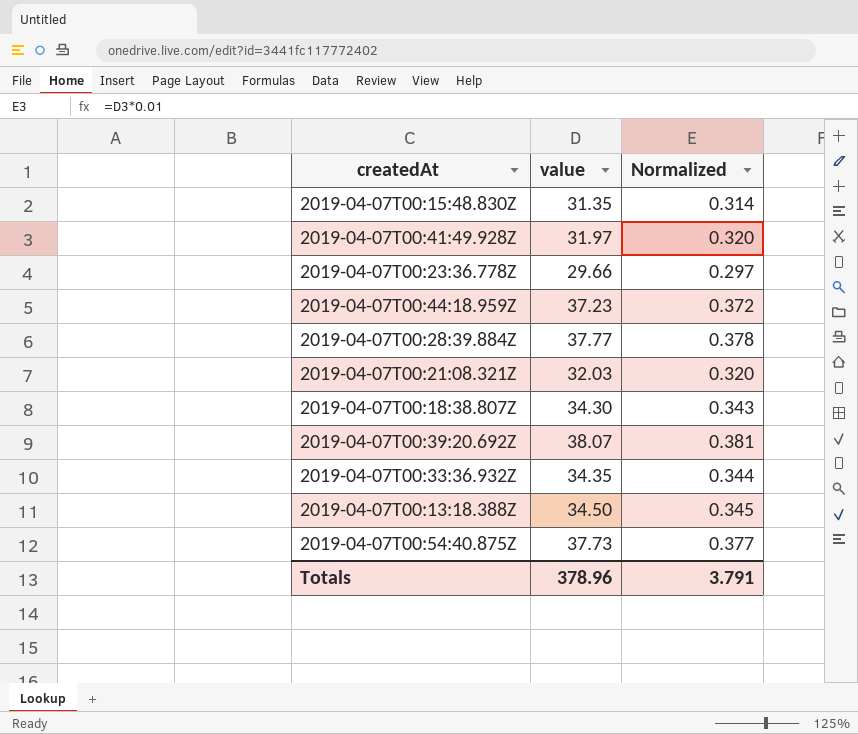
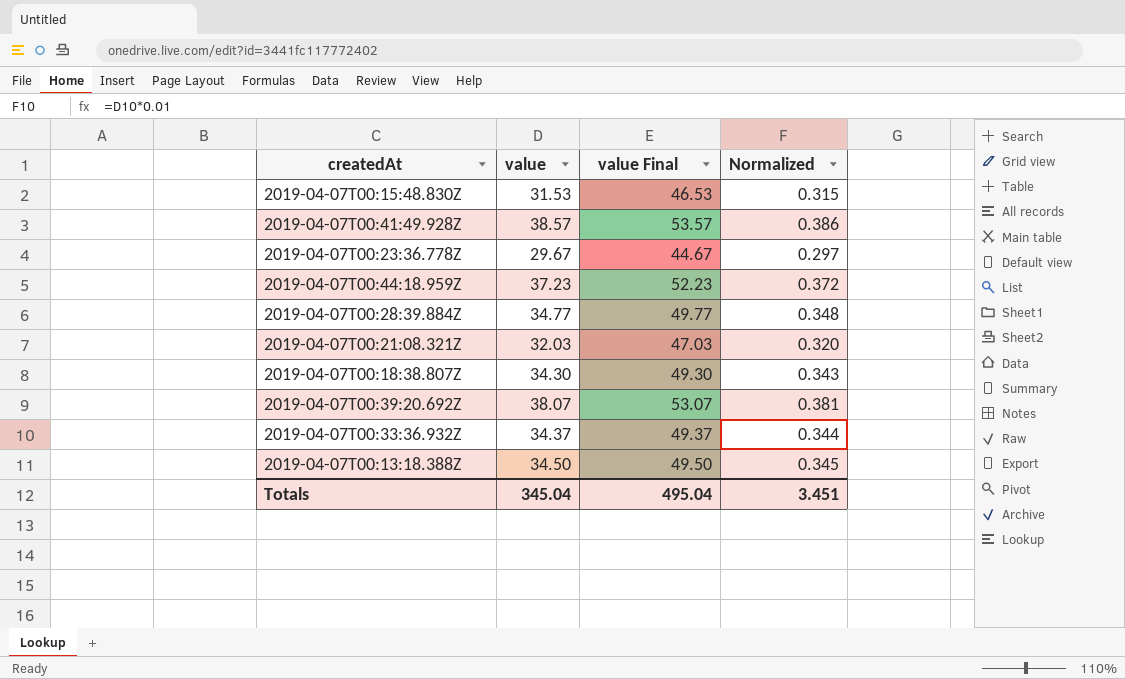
column value Final | formula: none -> [value] + 15
row 2019-04-07T00:54:40.875Z: 37.73 | 0.377 -> none
2019-04-07T00:15:48.830Z | value: 31.35 -> 31.53
2019-04-07T00:15:48.830Z | Normalized: 0.314 -> 0.315
2019-04-07T00:41:49.928Z | value: 31.97 -> 38.57
2019-04-07T00:41:49.928Z | Normalized: 0.320 -> 0.386
2019-04-07T00:23:36.778Z | value: 29.66 -> 29.67
2019-04-07T00:28:39.884Z | value: 37.77 -> 34.77
2019-04-07T00:28:39.884Z | Normalized: 0.378 -> 0.348
2019-04-07T00:33:36.932Z | value: 34.35 -> 34.37
Totals | value: 378.96 -> 345.04
Totals | Normalized: 3.791 -> 3.451

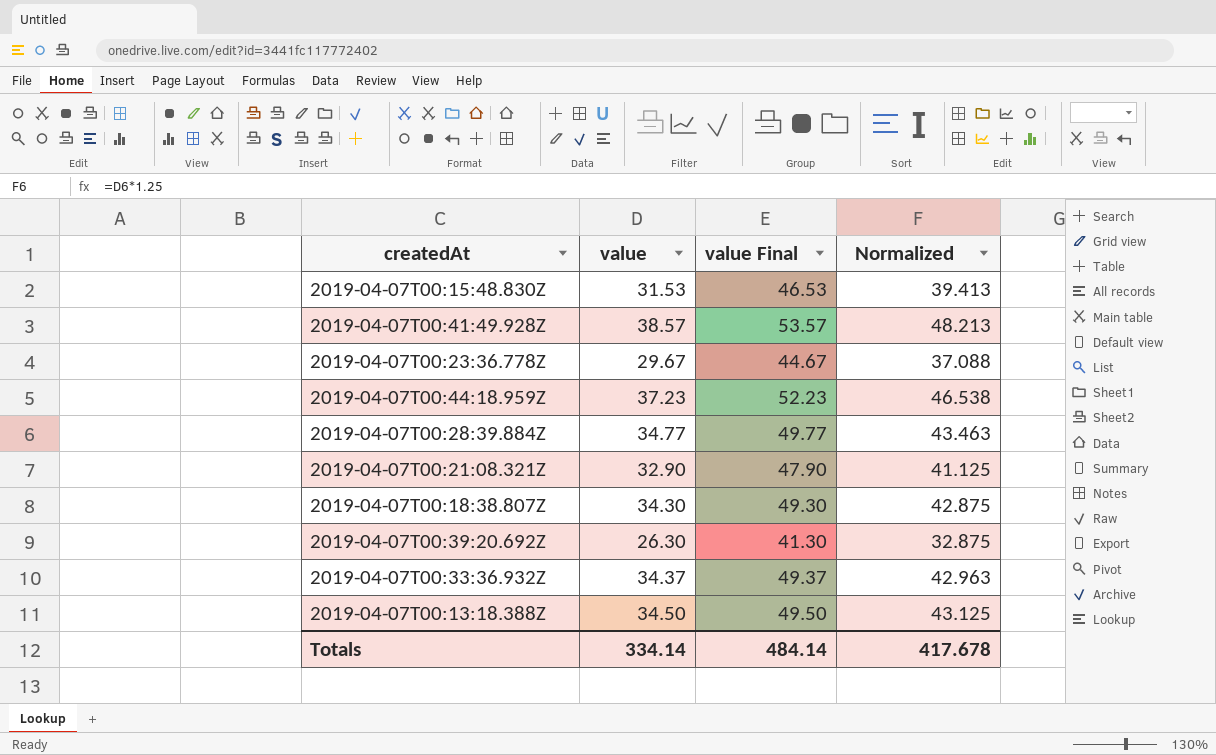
column Normalized | formula: [value] * 0.01 -> [value] * 1.25
2019-04-07T00:21:08.321Z | value: 32.03 -> 32.90
2019-04-07T00:21:08.321Z | value Final: 47.03 -> 47.90
2019-04-07T00:39:20.692Z | value: 38.07 -> 26.30
2019-04-07T00:39:20.692Z | value Final: 53.07 -> 41.30
Totals | value: 345.04 -> 334.14
Totals | value Final: 495.04 -> 484.14
Totals | Normalized: 3.451 -> 417.678

